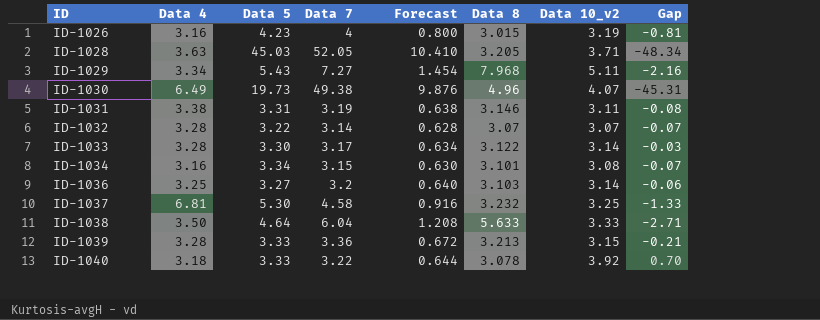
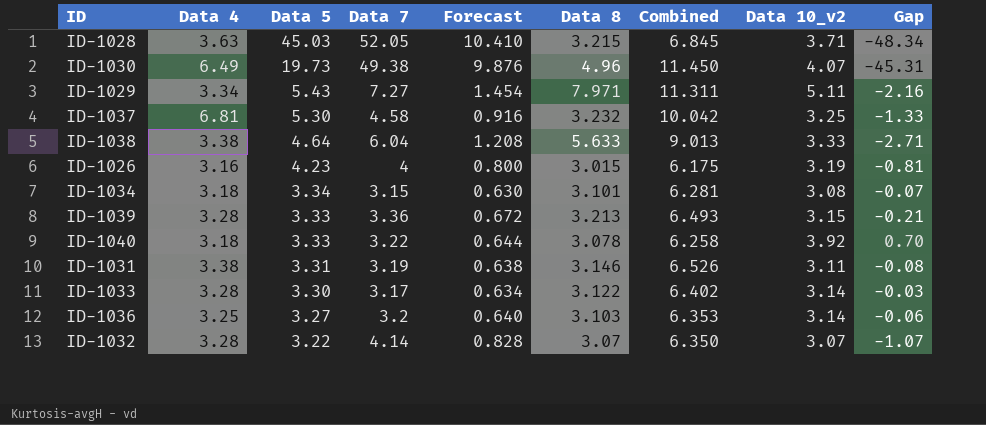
row order: ID ascending -> Data 5 descending
column Combined | formula: none -> [Data 4] + [Data 8]
ID-1028 | Data 8: 3.205 -> 3.215
ID-1029 | Data 8: 7.968 -> 7.971
ID-1038 | Data 4: 3.50 -> 3.38
ID-1034 | Data 4: 3.16 -> 3.18
ID-1032 | Data 7: 3.14 -> 4.14
ID-1032 | Forecast: 0.628 -> 0.828
ID-1032 | Gap: -0.07 -> -1.07

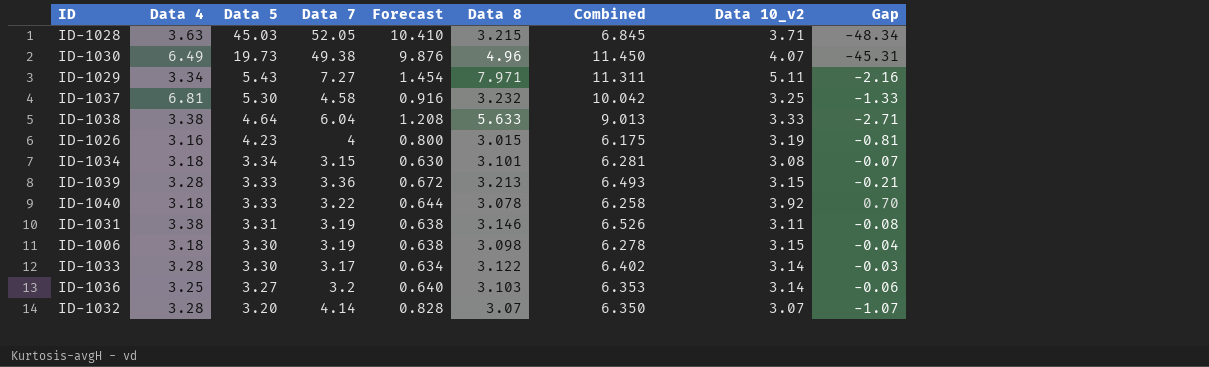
row ID-1006: none -> 3.18 | 3.30 | 3.19 | 0.638 | 3.098 | 6.278 | 3.15 | -0.04
ID-1032 | Data 5: 3.22 -> 3.20

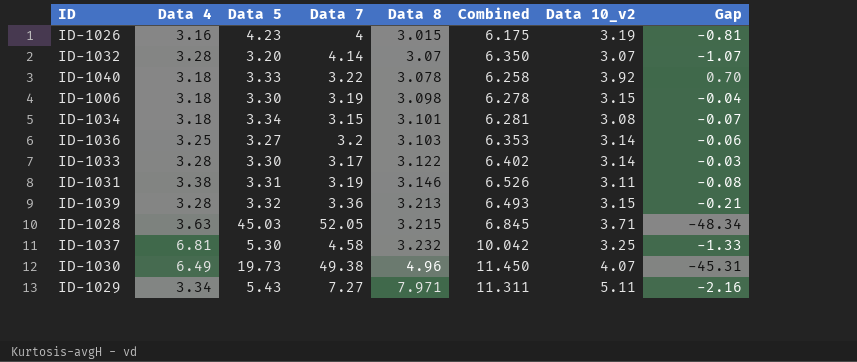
row order: Data 5 descending -> Data 8 ascending
column Forecast | formula: [Data 7] * 0.2 -> none
row ID-1038: 3.38 | 4.64 | 6.04 | 1.208 | 5.633 | 9.013 | 3.33 | -2.71 -> none
ID-1039 | Data 5: 3.33 -> 3.32

